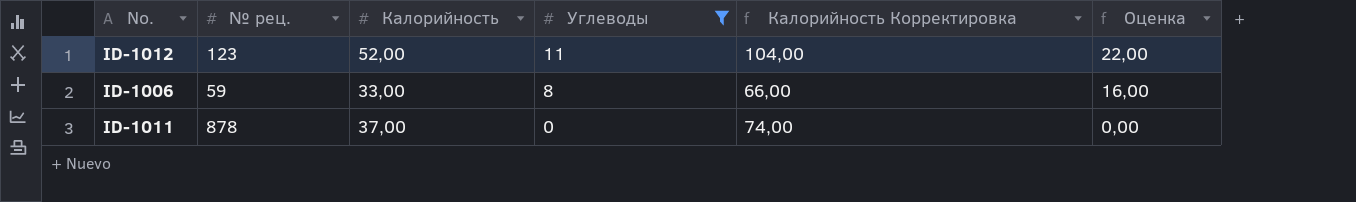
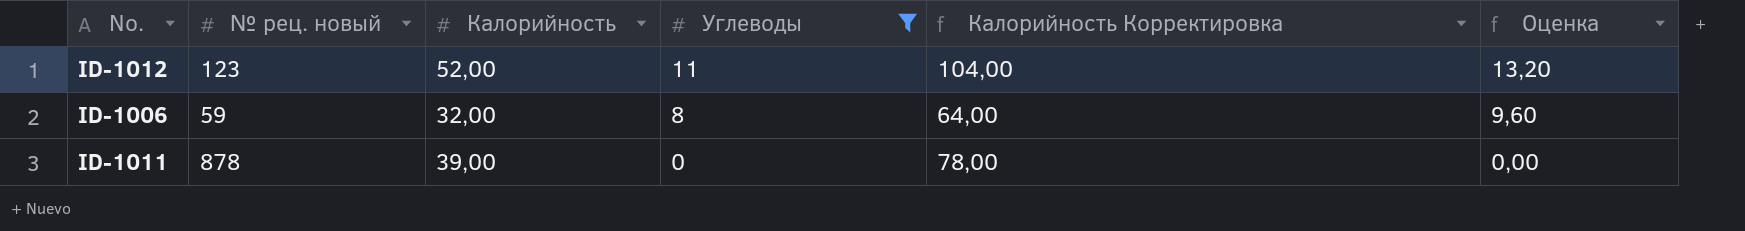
column name: № рец. -> № рец. новый
column Оценка | formula: [Углеводы] * 2 -> [Углеводы] * 1,2
ID-1006 | Калорийность: 33,00 -> 32,00
ID-1006 | Калорийность Корректировка: 66,00 -> 64,00
ID-1011 | Калорийность: 37,00 -> 39,00
ID-1011 | Калорийность Корректировка: 74,00 -> 78,00

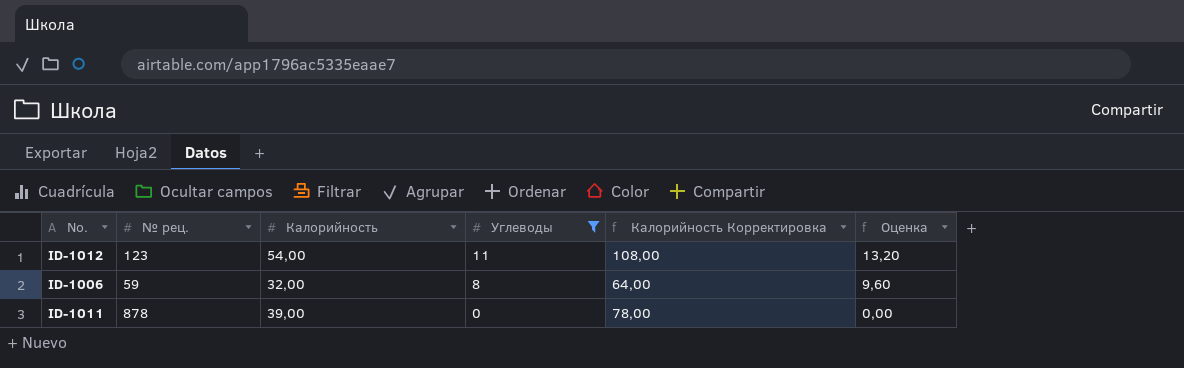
column name: № рец. новый -> № рец.
ID-1012 | Калорийность: 52,00 -> 54,00
ID-1012 | Калорийность Корректировка: 104,00 -> 108,00

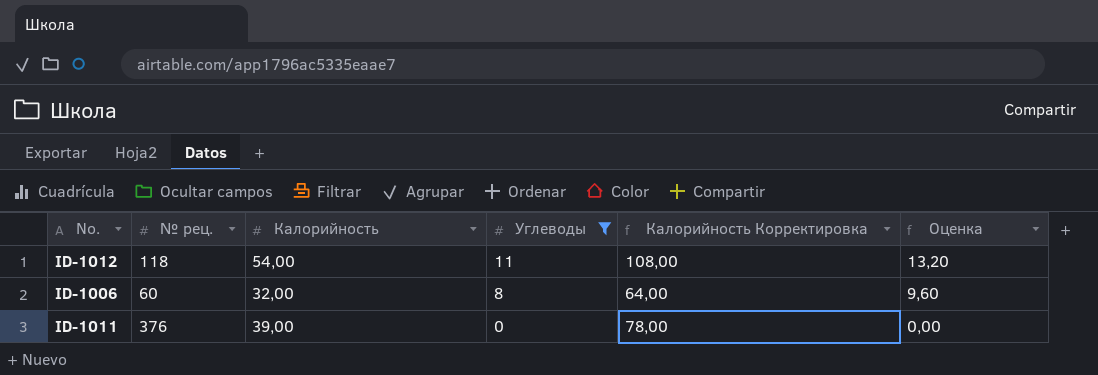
ID-1012 | № рец.: 123 -> 118
ID-1006 | № рец.: 59 -> 60
ID-1011 | № рец.: 878 -> 376

